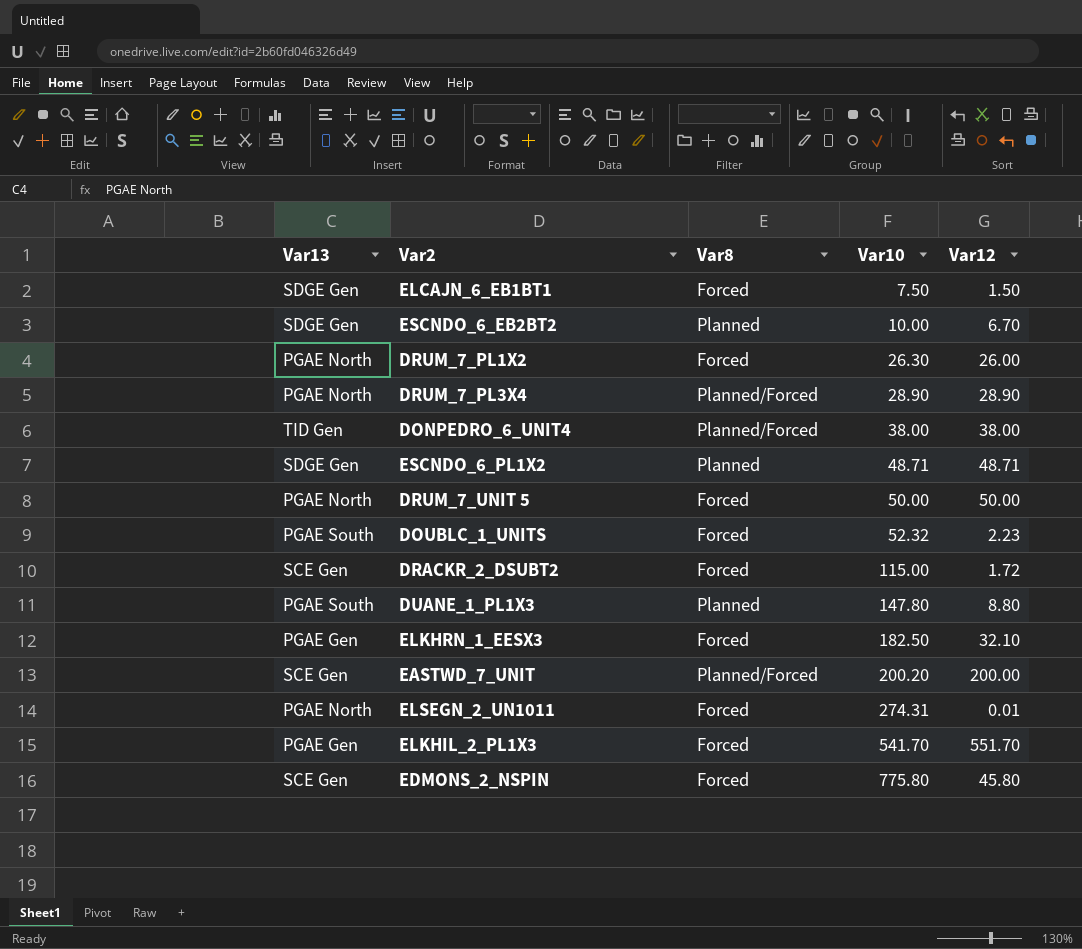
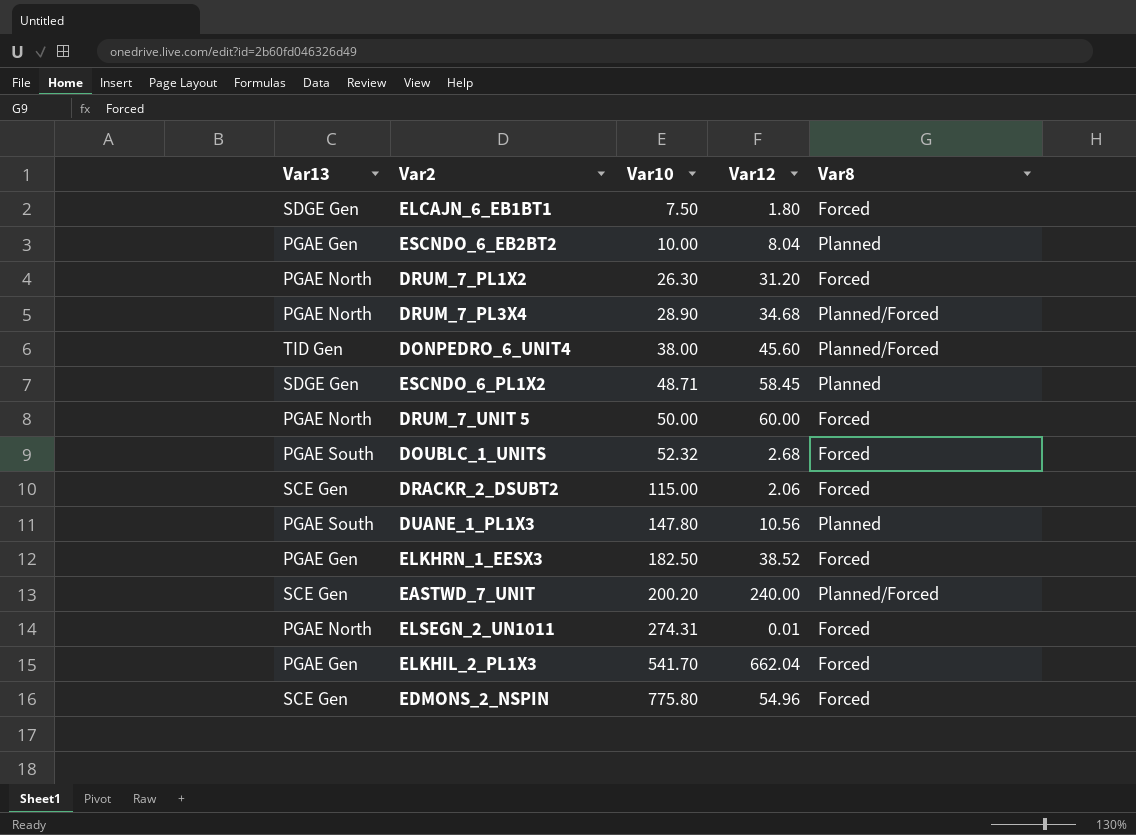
column Var8 | position: 3 -> 5
ELCAJN_6_EB1BT1 | Var12: 1.50 -> 1.80
ESCNDO_6_EB2BT2 | Var13: SDGE Gen -> PGAE Gen
ESCNDO_6_EB2BT2 | Var12: 6.70 -> 8.04
DRUM_7_PL1X2 | Var12: 26.00 -> 31.20
DRUM_7_PL3X4 | Var12: 28.90 -> 34.68
DONPEDRO_6_UNIT4 | Var12: 38.00 -> 45.60
ESCNDO_6_PL1X2 | Var12: 48.71 -> 58.45
DRUM_7_UNIT 5 | Var12: 50.00 -> 60.00
DOUBLC_1_UNITS | Var12: 2.23 -> 2.68
DRACKR_2_DSUBT2 | Var12: 1.72 -> 2.06
DUANE_1_PL1X3 | Var12: 8.80 -> 10.56
ELKHRN_1_EESX3 | Var12: 32.10 -> 38.52
EASTWD_7_UNIT | Var12: 200.00 -> 240.00
ELKHIL_2_PL1X3 | Var12: 551.70 -> 662.04
EDMONS_2_NSPIN | Var12: 45.80 -> 54.96

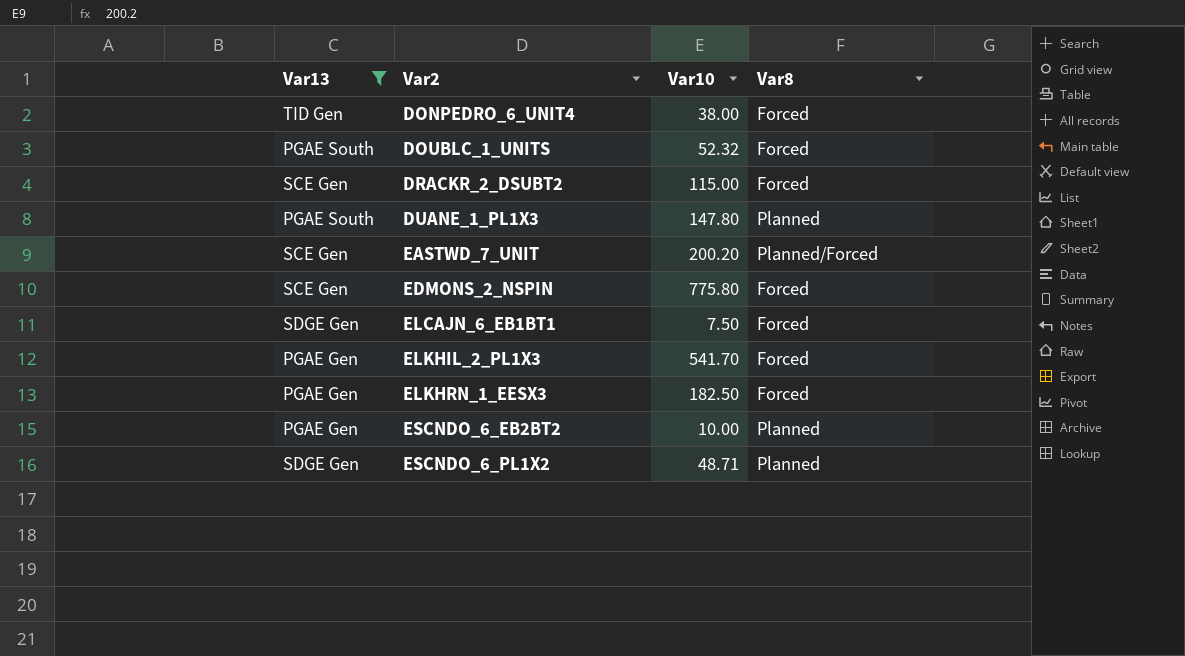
filter: none -> Var13 != PGAE North
row order: Var10 ascending -> Var2 ascending
column Var12 | position: 4 -> none
DONPEDRO_6_UNIT4 | Var8: Planned/Forced -> Forced

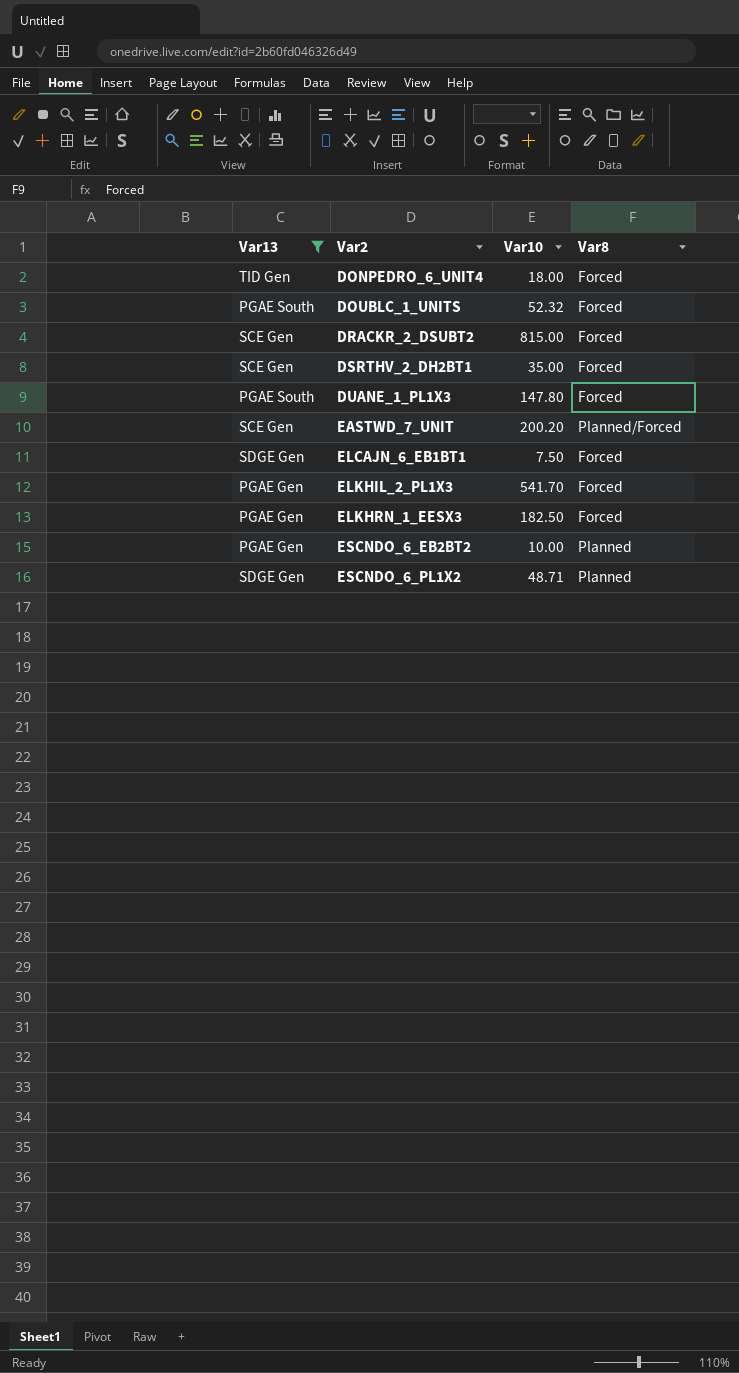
row EDMONS_2_NSPIN: SCE Gen | 775.80 | Forced -> none
DONPEDRO_6_UNIT4 | Var10: 38.00 -> 18.00
DRACKR_2_DSUBT2 | Var10: 115.00 -> 815.00
row DSRTHV_2_DH2BT1: none -> SCE Gen | 35.00 | Forced
DUANE_1_PL1X3 | Var8: Planned -> Forced

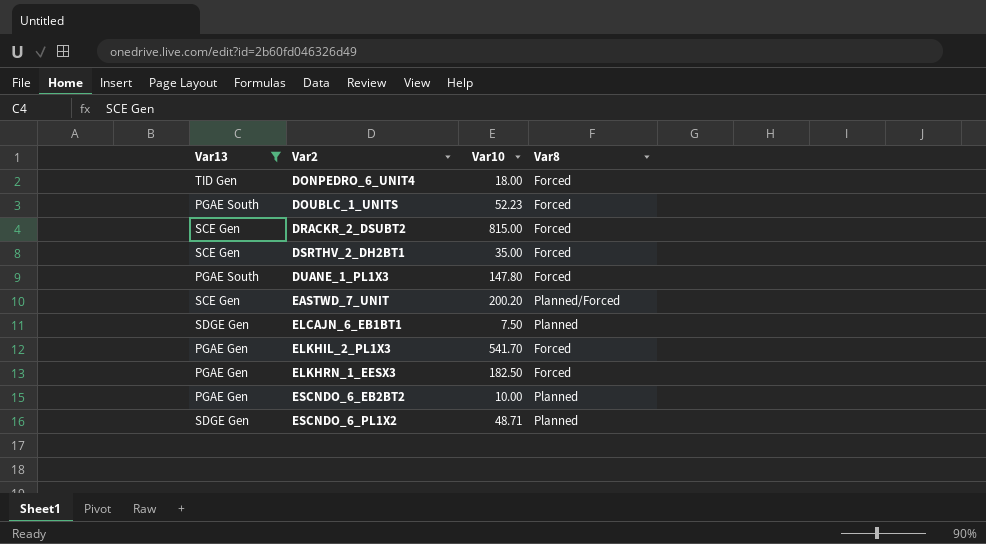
DOUBLC_1_UNITS | Var10: 52.32 -> 52.23
ELCAJN_6_EB1BT1 | Var8: Forced -> Planned

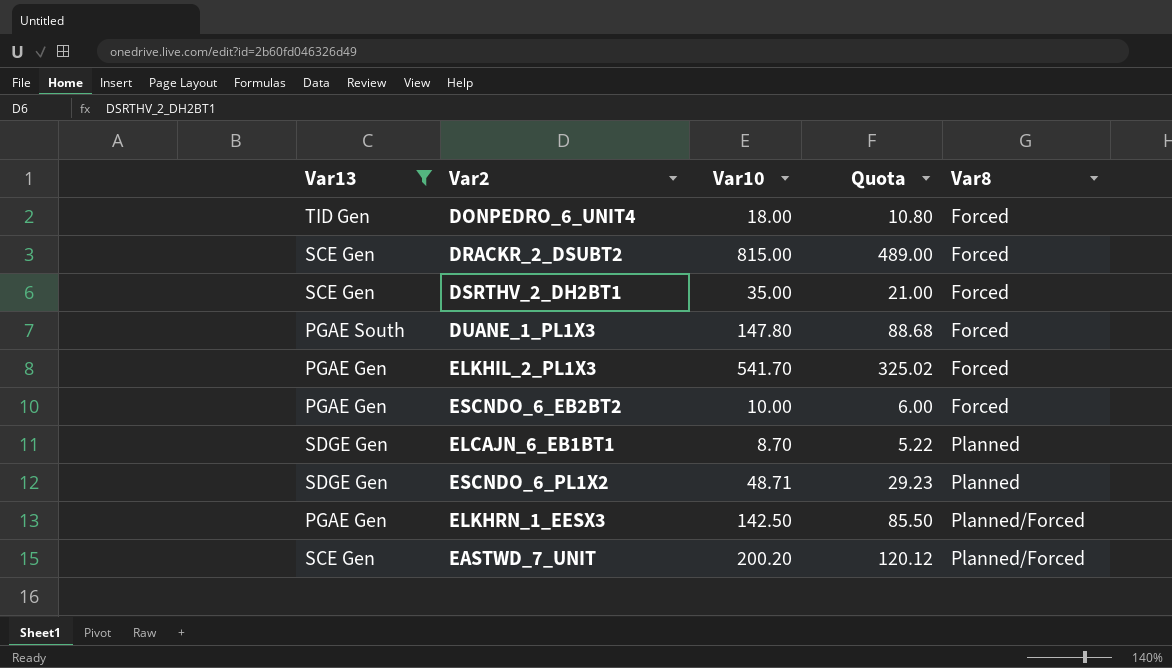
row order: Var2 ascending -> Var8 ascending
column Quota | formula: none -> [Var10] * 0.6
row DOUBLC_1_UNITS: PGAE South | 52.23 | Forced -> none
ESCNDO_6_EB2BT2 | Var8: Planned -> Forced
ELCAJN_6_EB1BT1 | Var10: 7.50 -> 8.70
ELKHRN_1_EESX3 | Var10: 182.50 -> 142.50
ELKHRN_1_EESX3 | Var8: Forced -> Planned/Forced

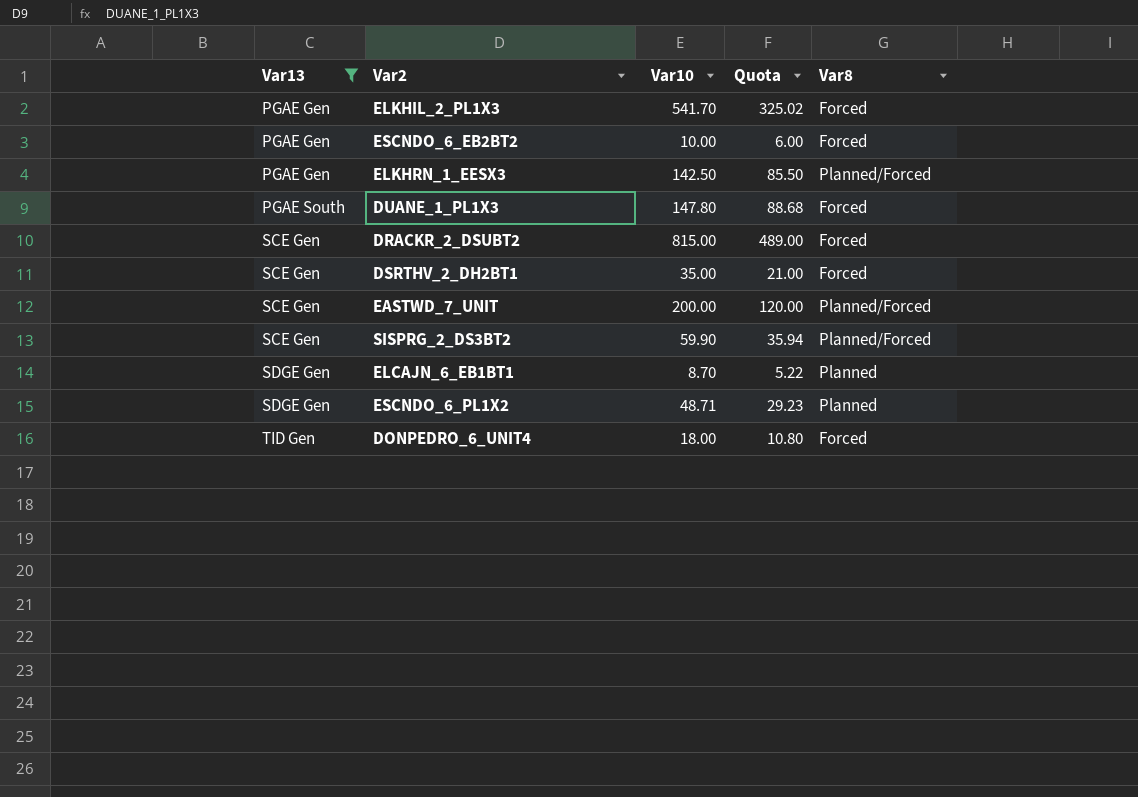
row order: Var8 ascending -> Var13 ascending
EASTWD_7_UNIT | Var10: 200.20 -> 200.00
EASTWD_7_UNIT | Quota: 120.12 -> 120.00
row SISPRG_2_DS3BT2: none -> SCE Gen | 59.90 | 35.94 | Planned/Forced

